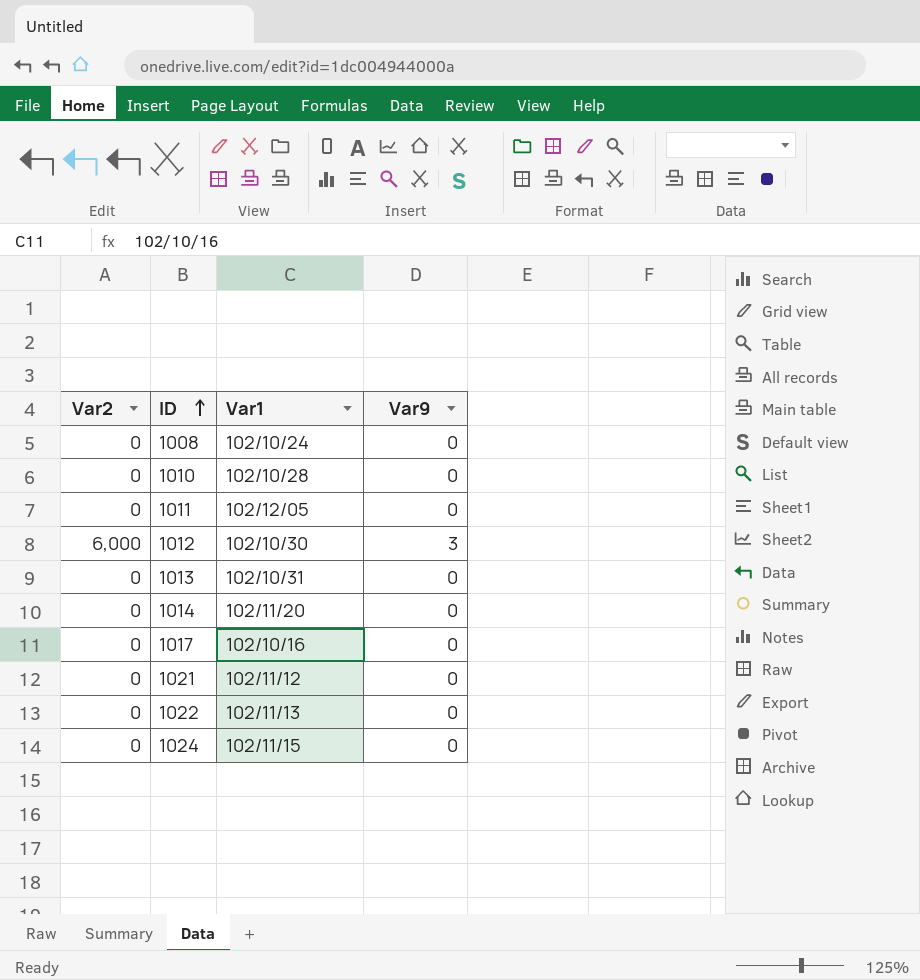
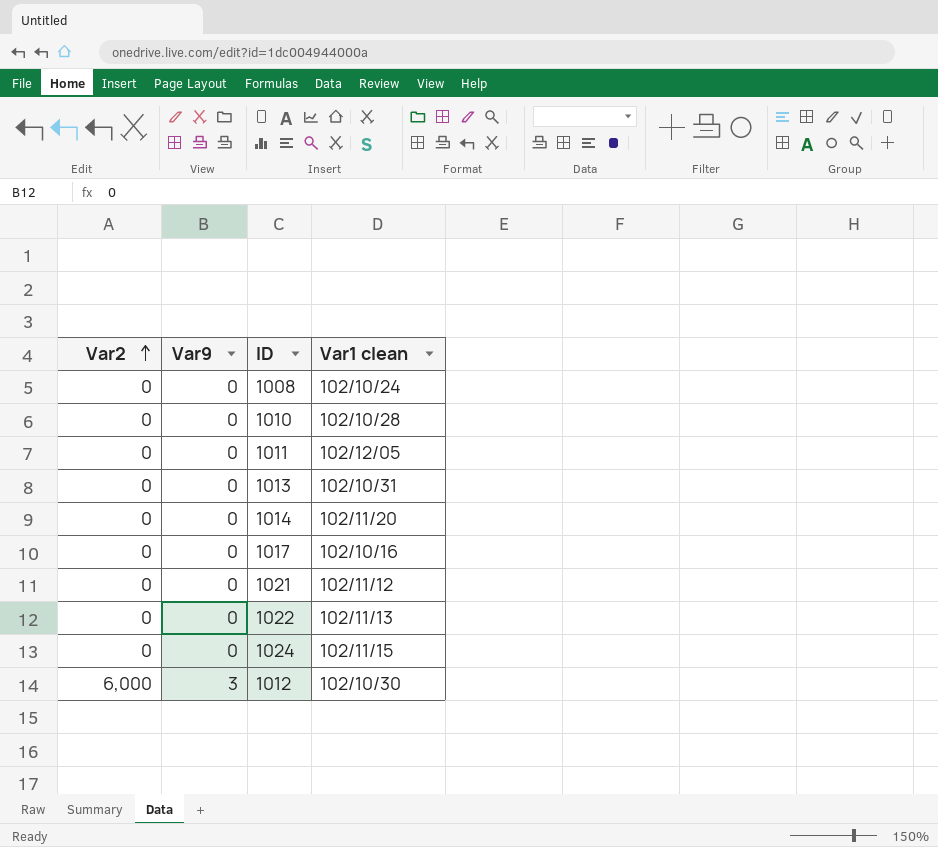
row order: ID ascending -> Var2 ascending
column Var9 | position: 4 -> 2
column name: Var1 -> Var1 clean

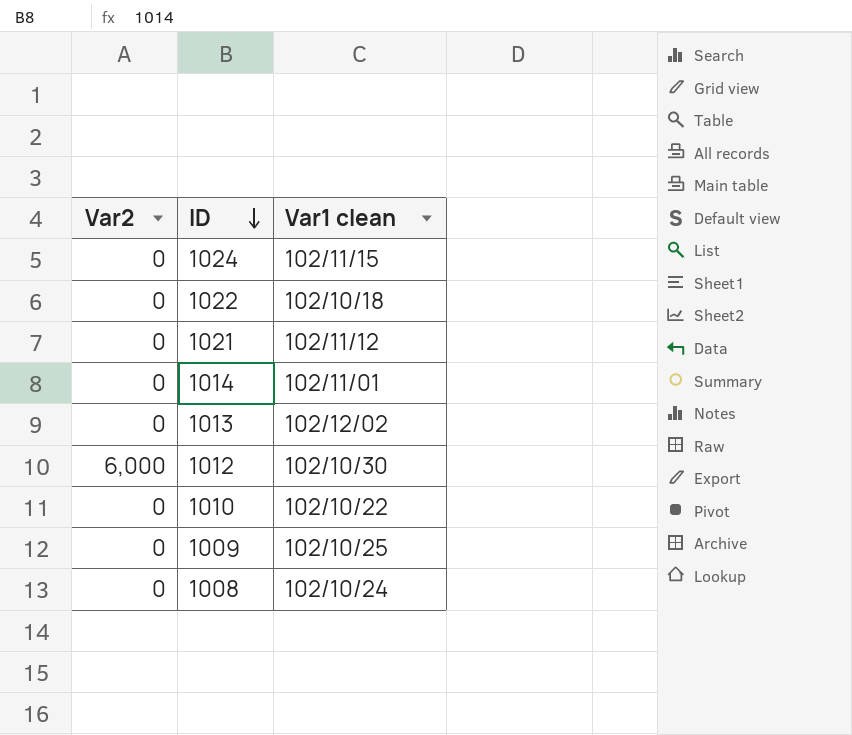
row order: Var2 ascending -> ID descending
column Var9 | position: 2 -> none
row 1011: 0 | 0 | 102/12/05 -> none
row 1017: 0 | 0 | 102/10/16 -> none
1022 | Var1 clean: 102/11/13 -> 102/10/18
1014 | Var1 clean: 102/11/20 -> 102/11/01
1013 | Var1 clean: 102/10/31 -> 102/12/02
1010 | Var1 clean: 102/10/28 -> 102/10/22
row 1009: none -> 0 | 102/10/25

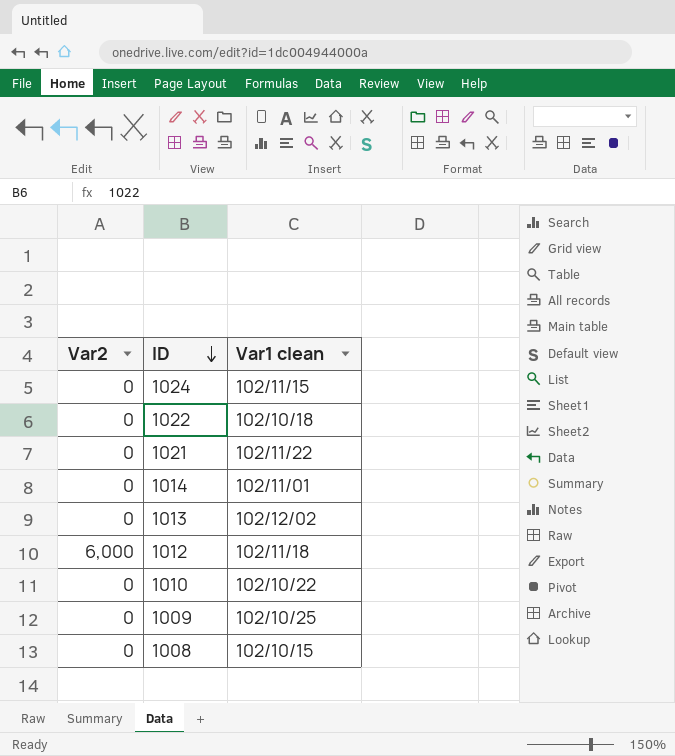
1021 | Var1 clean: 102/11/12 -> 102/11/22
1012 | Var1 clean: 102/10/30 -> 102/11/18
1008 | Var1 clean: 102/10/24 -> 102/10/15

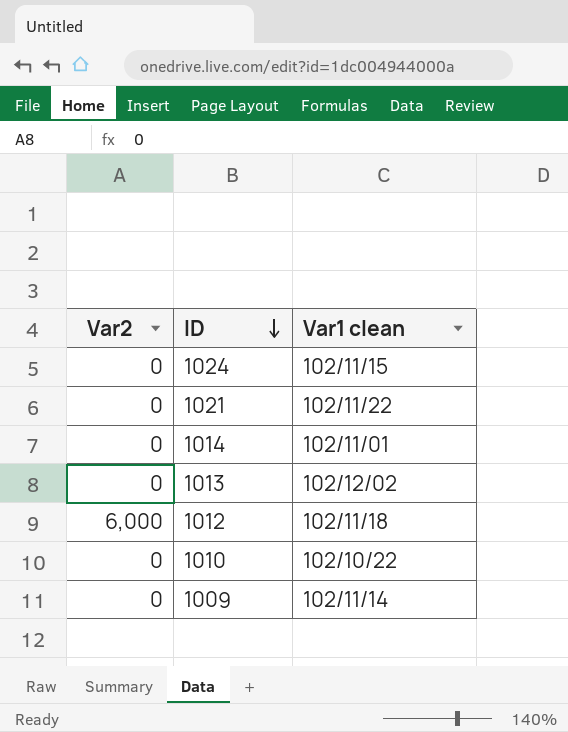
row 1022: 0 | 102/10/18 -> none
row 1008: 0 | 102/10/15 -> none
1009 | Var1 clean: 102/10/25 -> 102/11/14

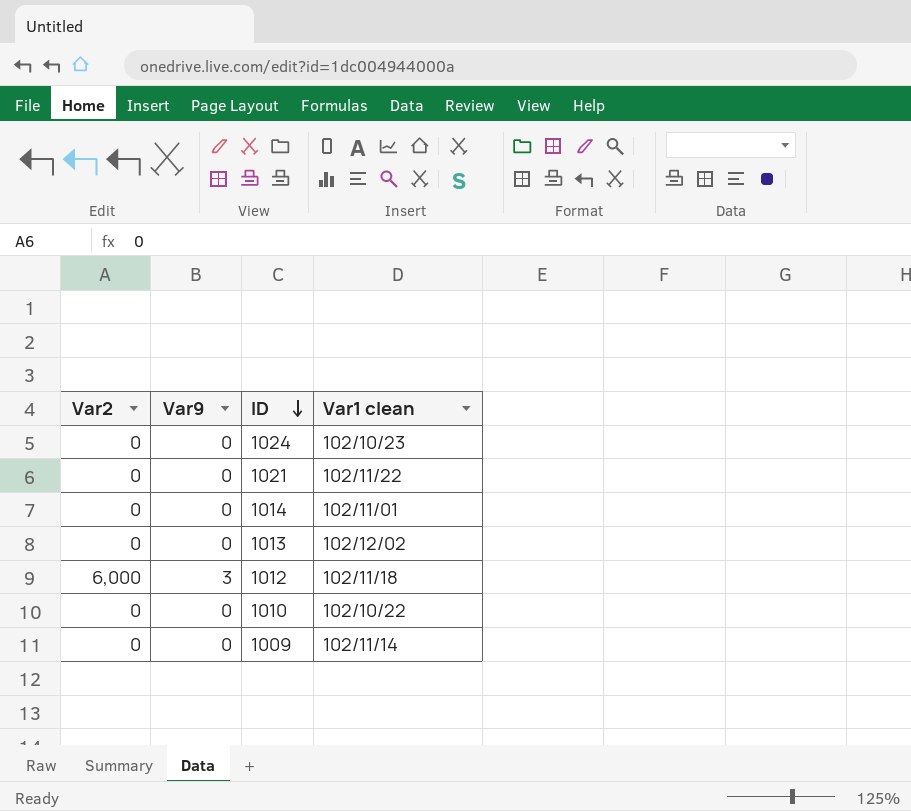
column Var9 | position: none -> 2
1024 | Var1 clean: 102/11/15 -> 102/10/23

